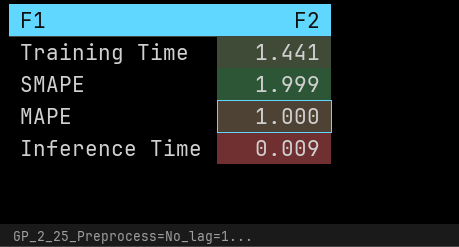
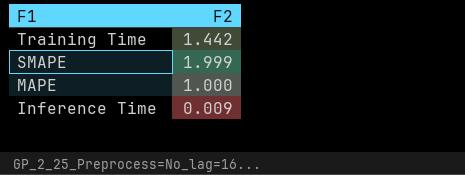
Training Time | F2: 1.441 -> 1.442

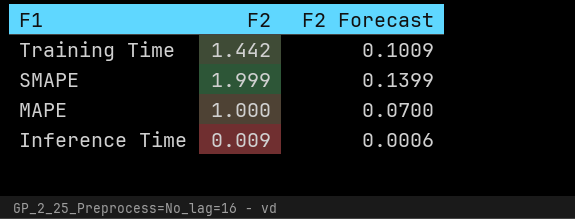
column F2 Forecast | formula: none -> [F2] * 0.07

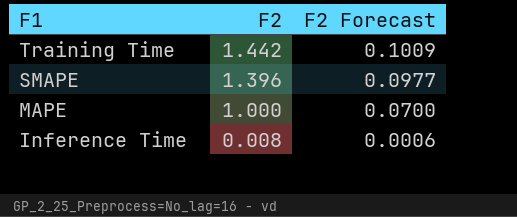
SMAPE | F2: 1.999 -> 1.396
SMAPE | F2 Forecast: 0.1399 -> 0.0977
Inference Time | F2: 0.009 -> 0.008

